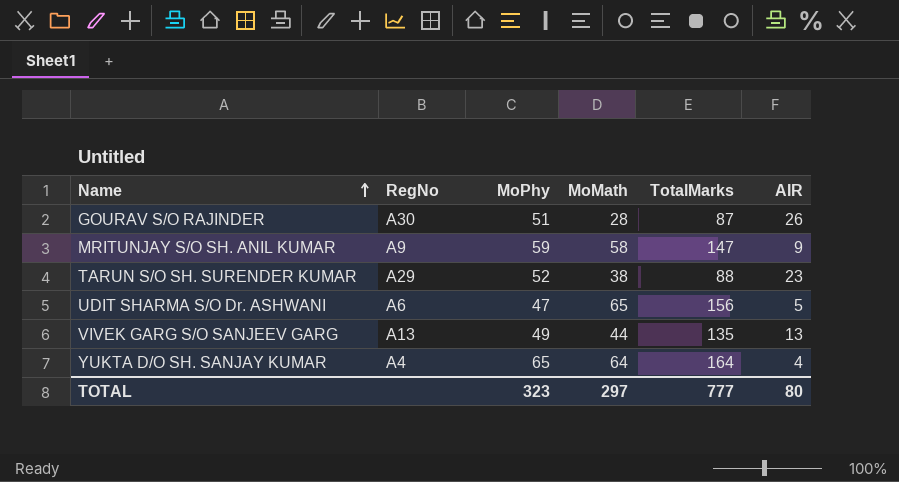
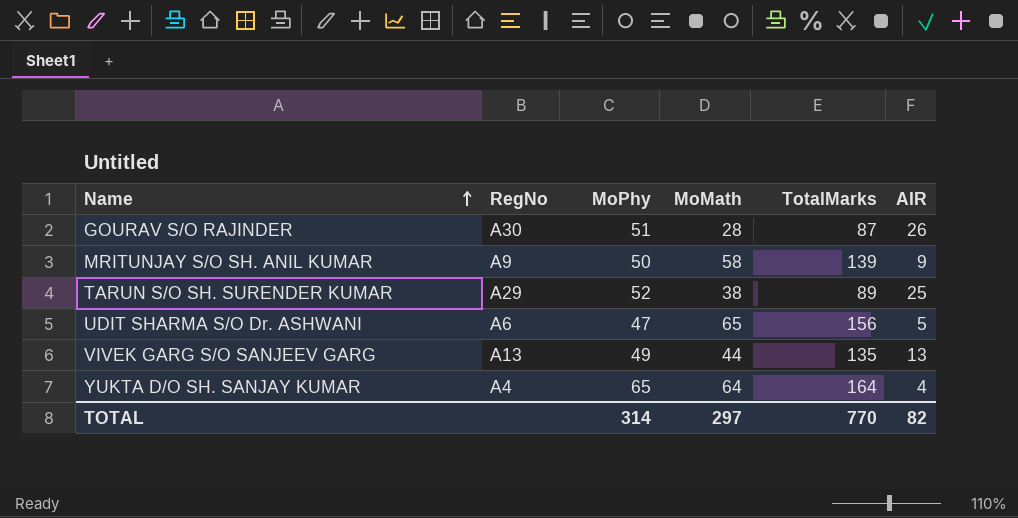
MRITUNJAY S/O SH. ANIL KUMAR | MoPhy: 59 -> 50
MRITUNJAY S/O SH. ANIL KUMAR | TotalMarks: 147 -> 139
TARUN S/O SH. SURENDER KUMAR | TotalMarks: 88 -> 89
TARUN S/O SH. SURENDER KUMAR | AIR: 23 -> 25
TOTAL | MoPhy: 323 -> 314
TOTAL | TotalMarks: 777 -> 770
TOTAL | AIR: 80 -> 82

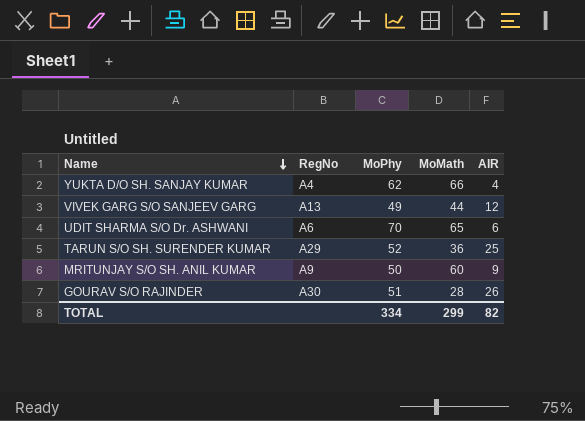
row order: Name ascending -> Name descending
column TotalMarks | position: 5 -> none
YUKTA D/O SH. SANJAY KUMAR | MoPhy: 65 -> 62
YUKTA D/O SH. SANJAY KUMAR | MoMath: 64 -> 66
VIVEK GARG S/O SANJEEV GARG | AIR: 13 -> 12
UDIT SHARMA S/O Dr. ASHWANI | MoPhy: 47 -> 70
UDIT SHARMA S/O Dr. ASHWANI | AIR: 5 -> 6
TARUN S/O SH. SURENDER KUMAR | MoMath: 38 -> 36
MRITUNJAY S/O SH. ANIL KUMAR | MoMath: 58 -> 60
TOTAL | MoPhy: 314 -> 334
TOTAL | MoMath: 297 -> 299

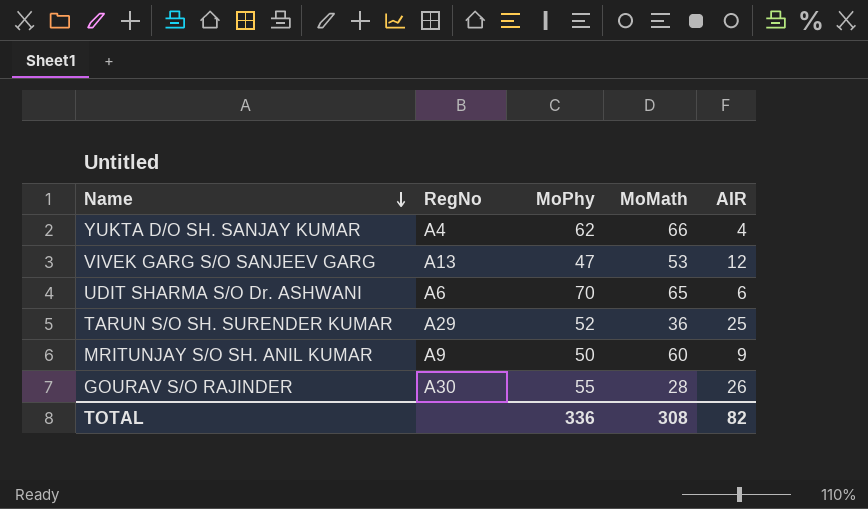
VIVEK GARG S/O SANJEEV GARG | MoPhy: 49 -> 47
VIVEK GARG S/O SANJEEV GARG | MoMath: 44 -> 53
GOURAV S/O RAJINDER | MoPhy: 51 -> 55
TOTAL | MoPhy: 334 -> 336
TOTAL | MoMath: 299 -> 308

